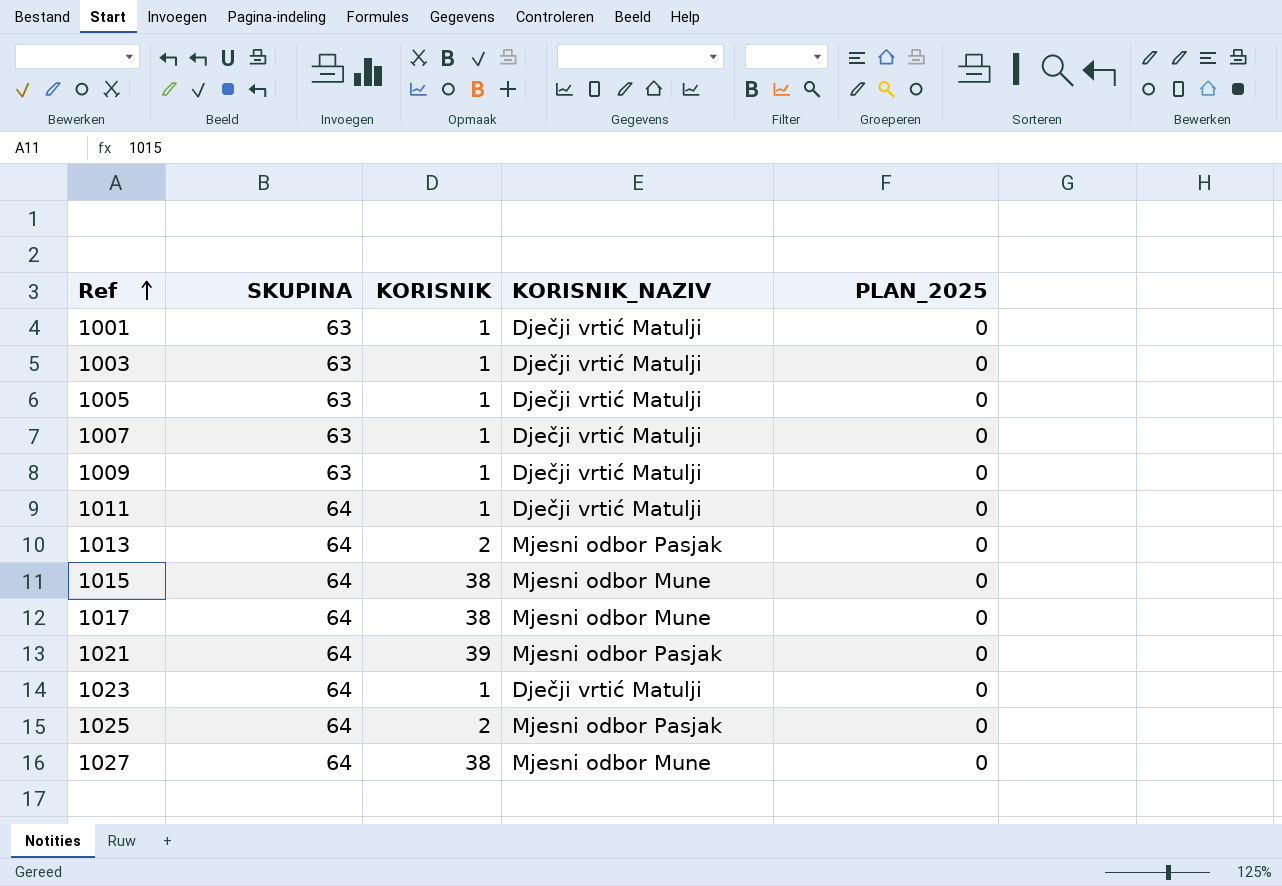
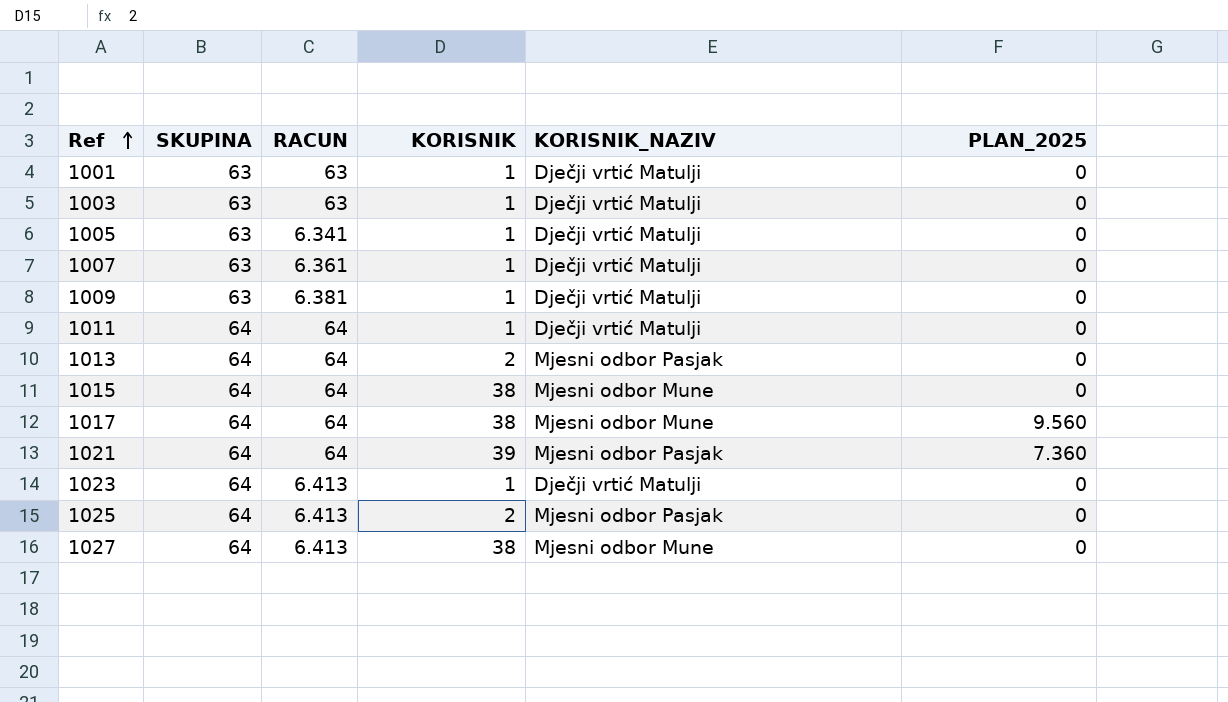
column RACUN | position: none -> 3
1017 | PLAN_2025: 0 -> 9.560
1021 | PLAN_2025: 0 -> 7.360

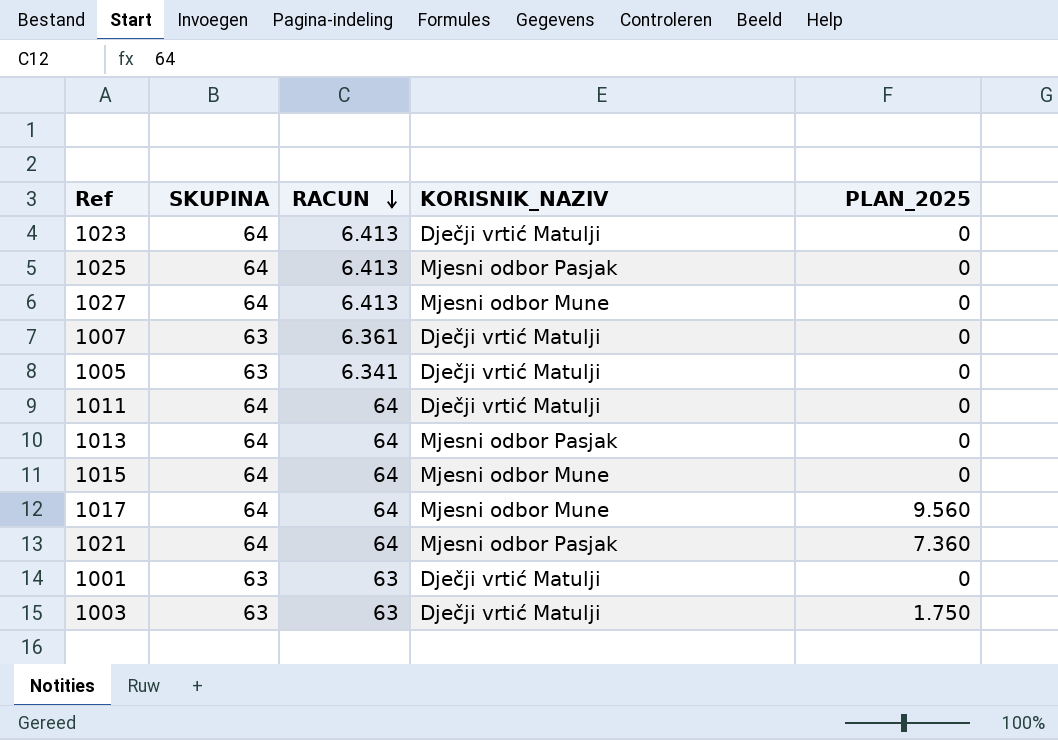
row order: Ref ascending -> RACUN descending
column KORISNIK | position: 4 -> none
row 1009: 63 | 6.381 | 1 | Dječji vrtić Matulji | 0 -> none
1003 | PLAN_2025: 0 -> 1.750

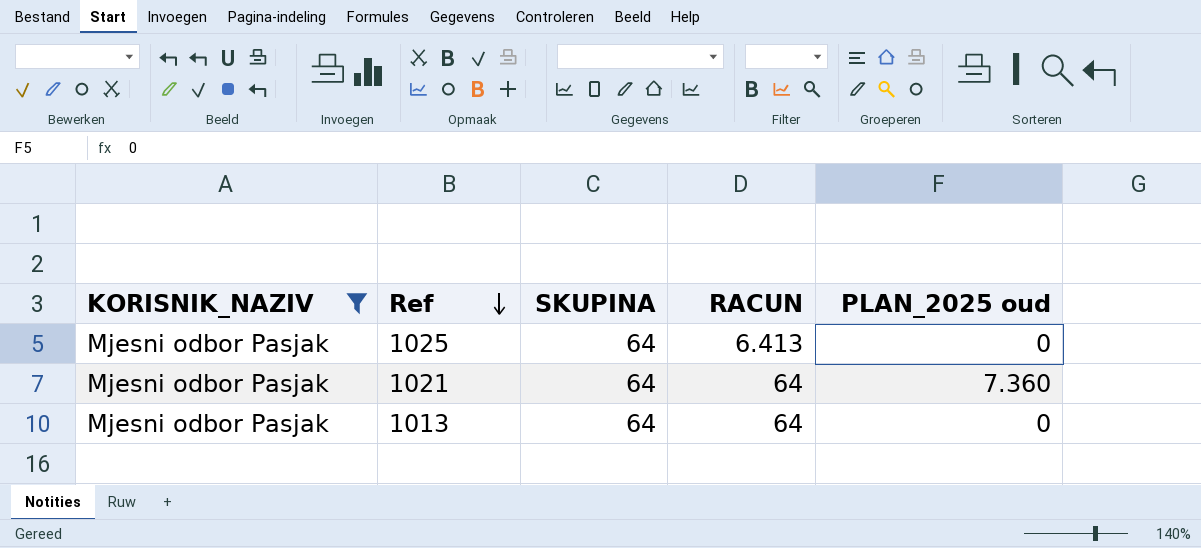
filter: none -> KORISNIK_NAZIV = Mjesni odbor Pasjak
row order: RACUN descending -> Ref descending
column KORISNIK_NAZIV | position: 4 -> 1
column name: PLAN_2025 -> PLAN_2025 oud

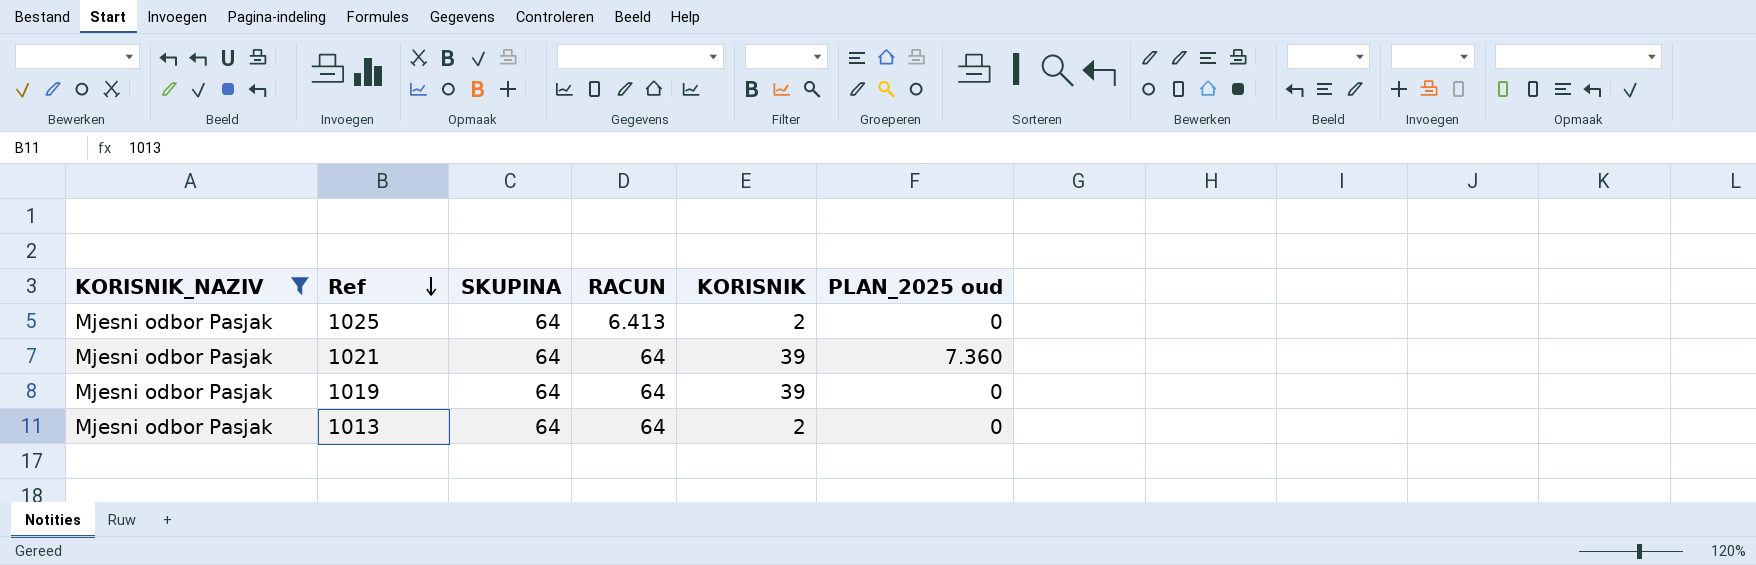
column KORISNIK | position: none -> 5
row 1019: none -> Mjesni odbor Pasjak | 64 | 64 | 39 | 0

